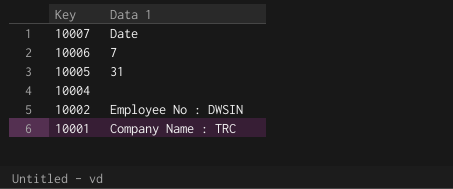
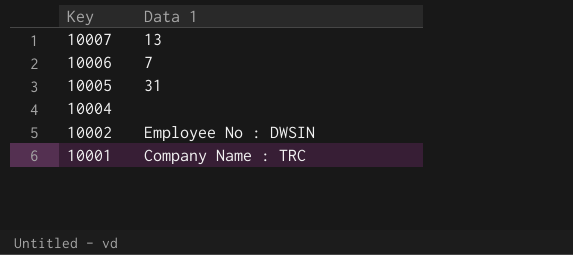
10007 | Data 1: Date -> 13

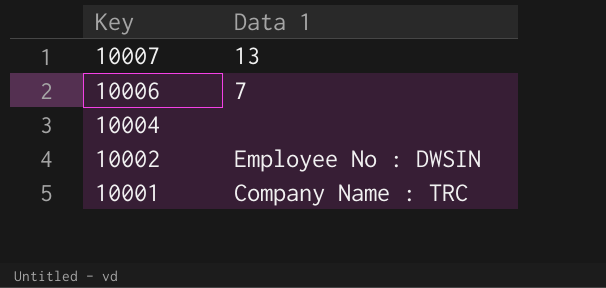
row 10005: 31 -> none

